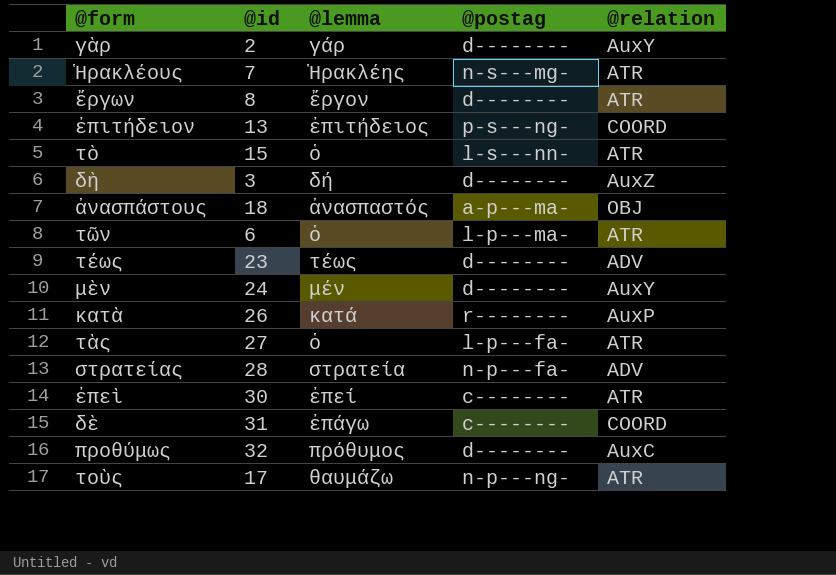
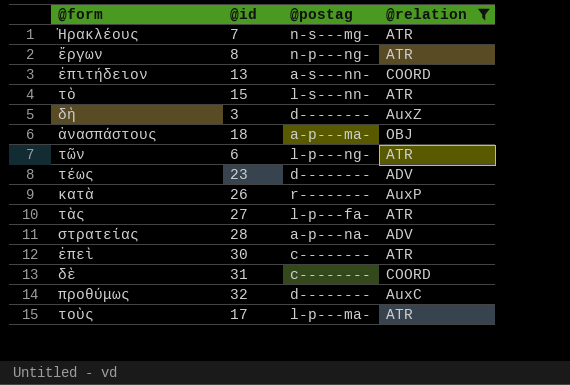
filter: none -> @relation != AuxY
column @lemma | position: 3 -> none
ἔργων | @postag: d-------- -> n-p---ng-
ἐπιτήδειον | @postag: p-s---ng- -> a-s---nn-
τῶν | @postag: l-p---ma- -> l-p---ng-
στρατείας | @postag: n-p---fa- -> a-p---na-
τοὺς | @postag: n-p---ng- -> l-p---ma-

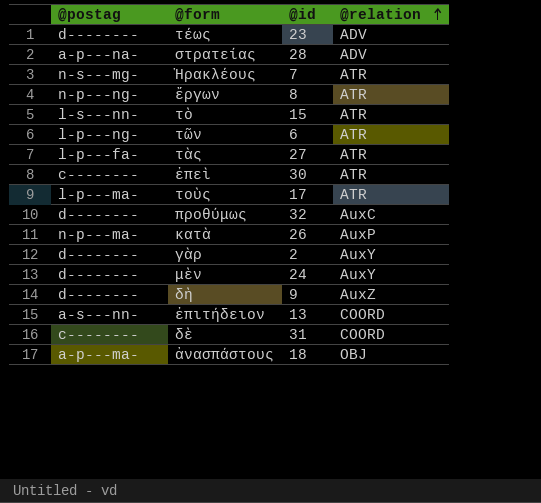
filter: @relation != AuxY -> none
row order: none -> @relation ascending
column @postag | position: 3 -> 1
κατὰ | @postag: r-------- -> n-p---ma-
δὴ | @id: 3 -> 9

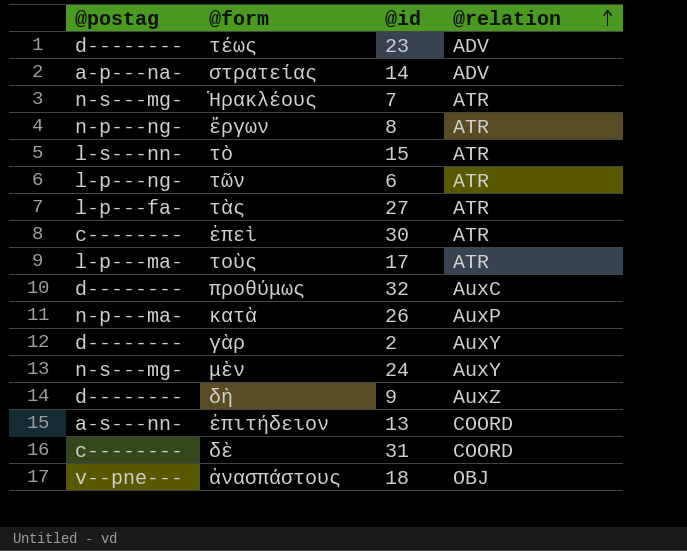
στρατείας | @id: 28 -> 14
μὲν | @postag: d-------- -> n-s---mg-
ἀνασπάστους | @postag: a-p---ma- -> v--pne---

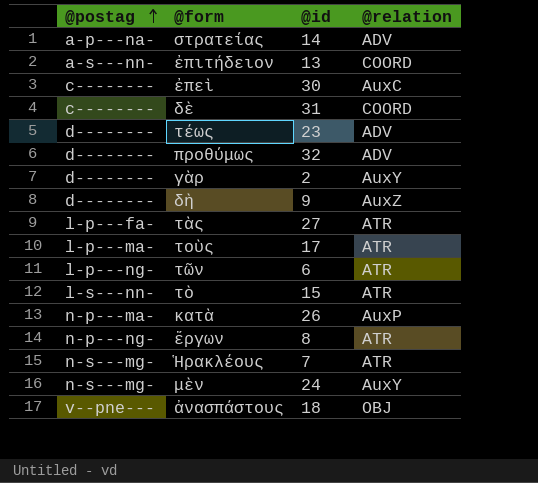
row order: @relation ascending -> @postag ascending
ἐπεὶ | @relation: ATR -> AuxC
προθύμως | @relation: AuxC -> ADV

